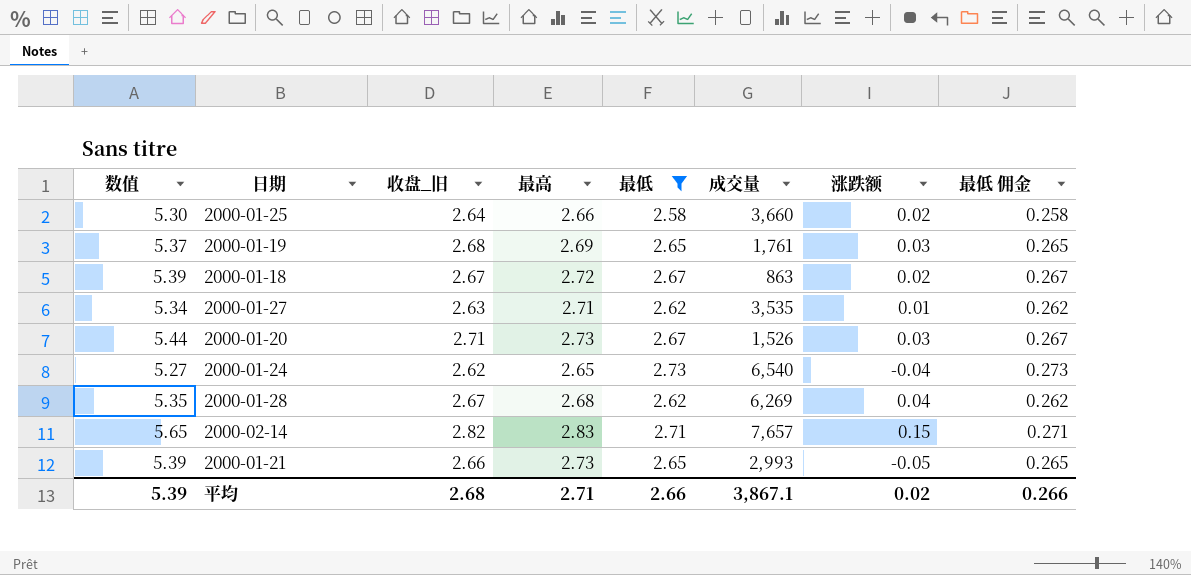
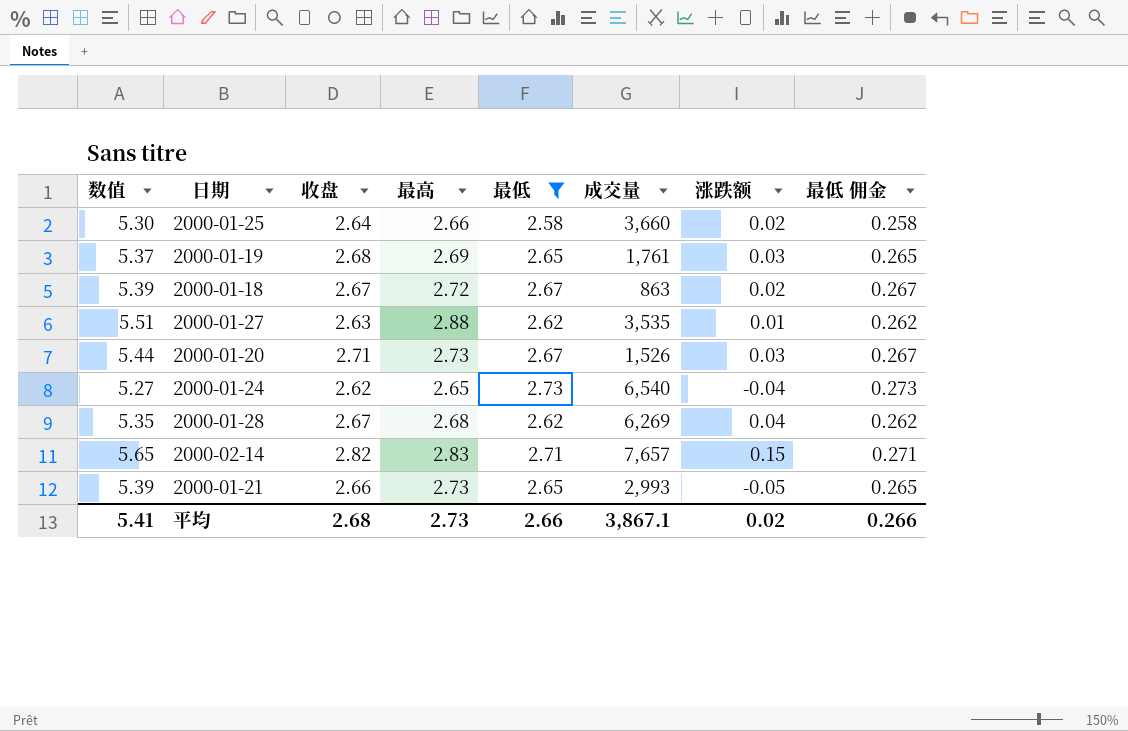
column name: 收盘_旧 -> 收盘
2000-01-27 | 数值: 5.34 -> 5.51
2000-01-27 | 最高: 2.71 -> 2.88
平均 | 数值: 5.39 -> 5.41
平均 | 最高: 2.71 -> 2.73

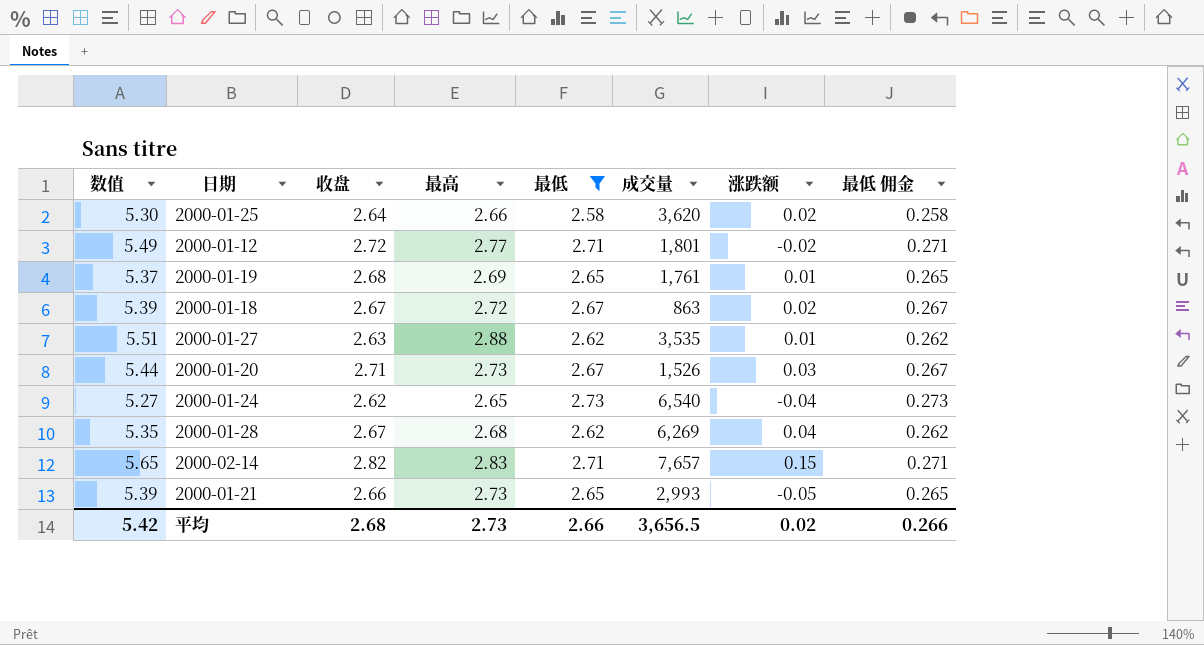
2000-01-25 | 成交量: 3,660 -> 3,620
row 2000-01-12: none -> 5.49 | 2.72 | 2.77 | 2.71 | 1,801 | -0.02 | 0.271
2000-01-19 | 涨跌额: 0.03 -> 0.01
平均 | 数值: 5.41 -> 5.42
平均 | 成交量: 3,867.1 -> 3,656.5

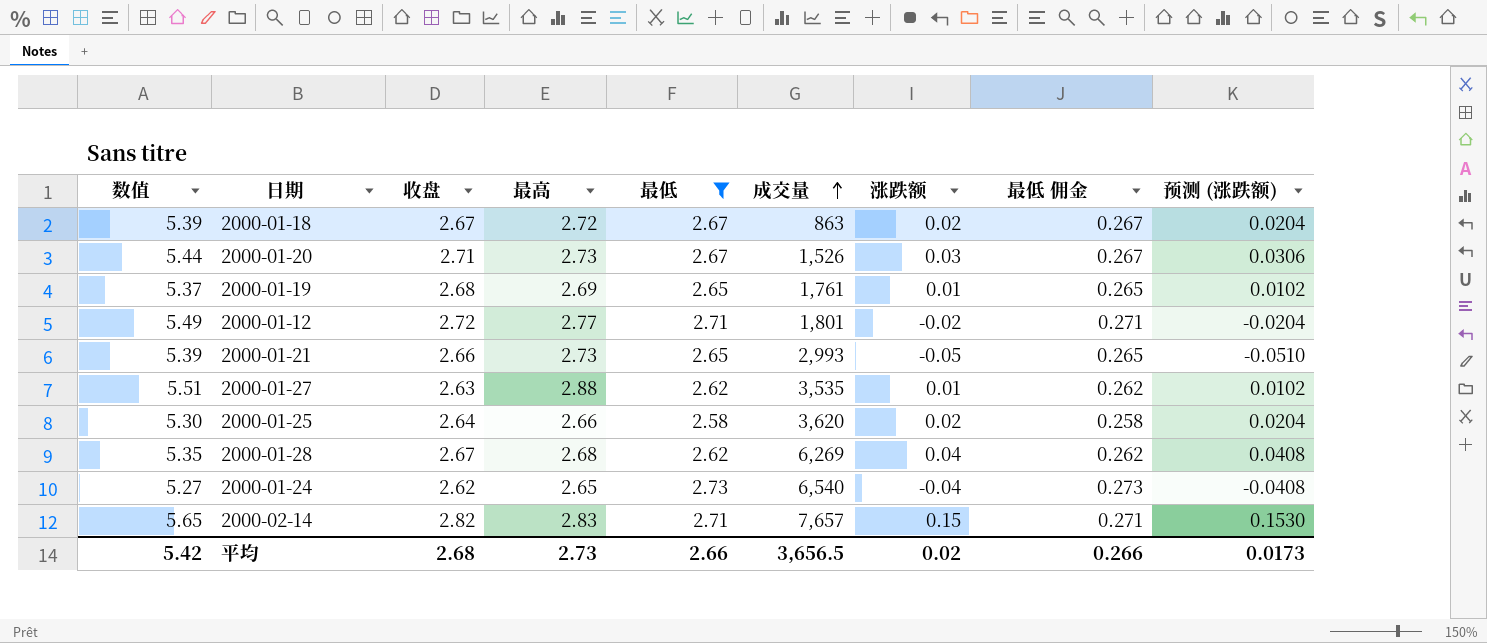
row order: none -> 成交量 ascending
column 预测 (涨跌额) | formula: none -> [涨跌额] * 1.02

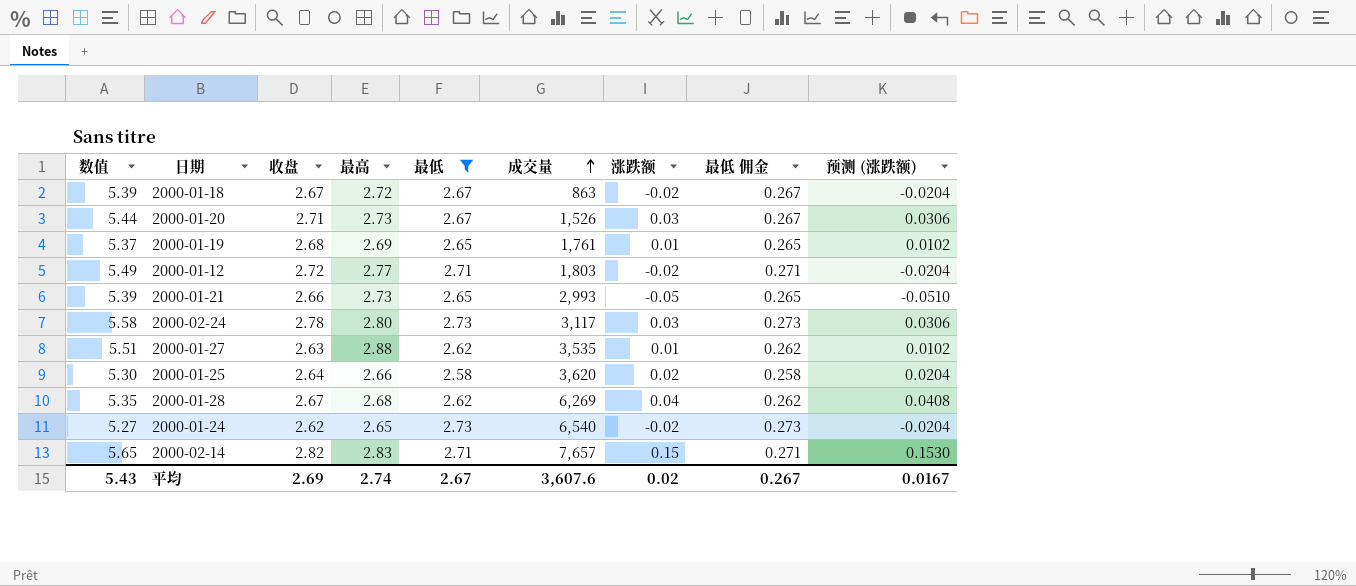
2000-01-18 | 涨跌额: 0.02 -> -0.02
2000-01-18 | 预测 (涨跌额): 0.0204 -> -0.0204
2000-01-12 | 成交量: 1,801 -> 1,803
row 2000-02-24: none -> 5.58 | 2.78 | 2.80 | 2.73 | 3,117 | 0.03 | 0.273 | 0.0306
2000-01-24 | 涨跌额: -0.04 -> -0.02
2000-01-24 | 预测 (涨跌额): -0.0408 -> -0.0204
平均 | 数值: 5.42 -> 5.43
平均 | 收盘: 2.68 -> 2.69
平均 | 最高: 2.73 -> 2.74
平均 | 最低: 2.66 -> 2.67
平均 | 成交量: 3,656.5 -> 3,607.6
平均 | 最低 佣金: 0.266 -> 0.267
平均 | 预测 (涨跌额): 0.0173 -> 0.0167

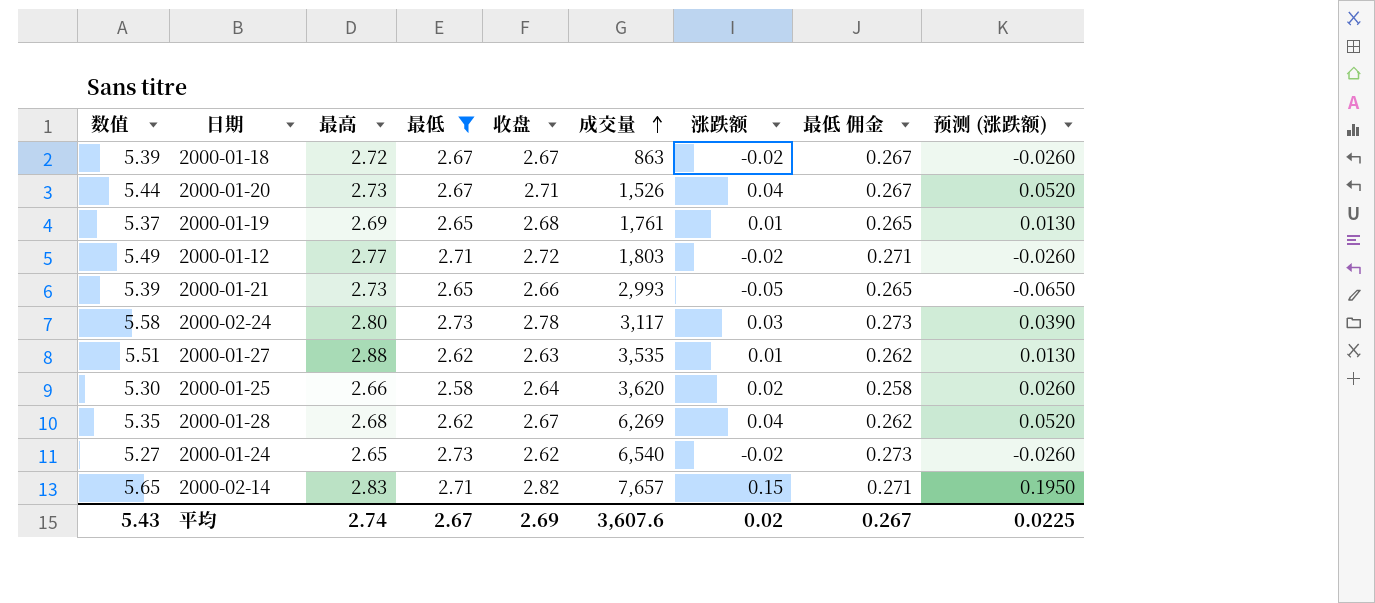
column 收盘 | position: 3 -> 5
column 预测 (涨跌额) | formula: [涨跌额] * 1.02 -> [涨跌额] * 1.3
2000-01-20 | 涨跌额: 0.03 -> 0.04
平均 | 预测 (涨跌额): 0.0167 -> 0.0225

